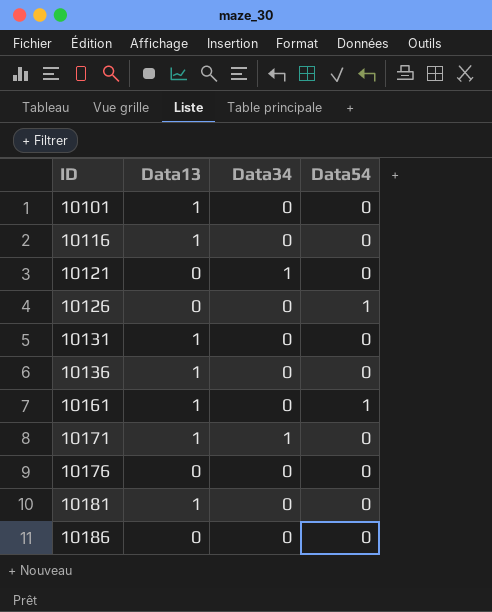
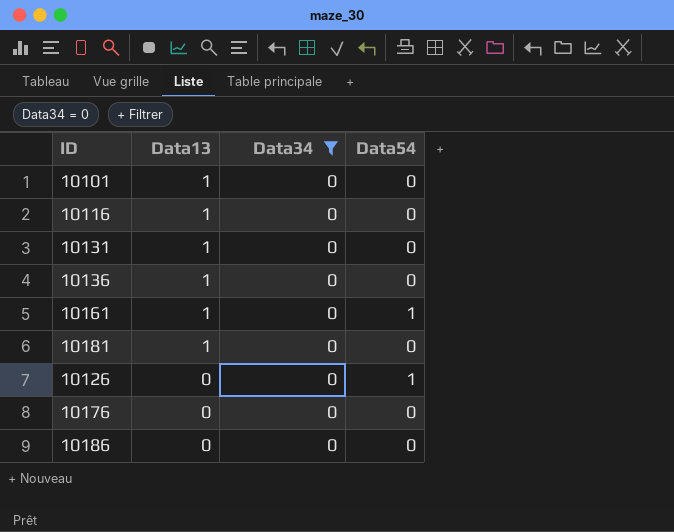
filter: none -> Data34 = 0
row order: ID ascending -> Data13 descending

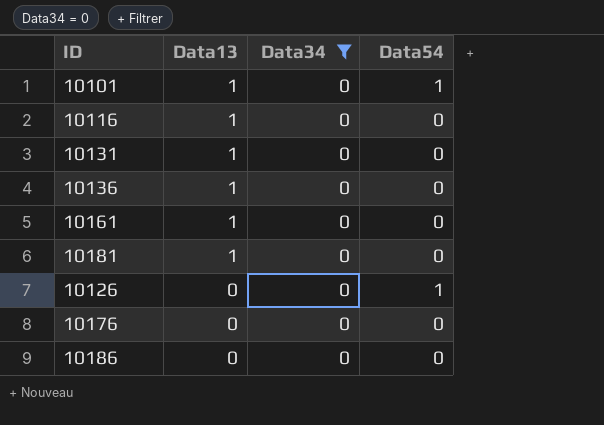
10101 | Data54: 0 -> 1
10161 | Data54: 1 -> 0

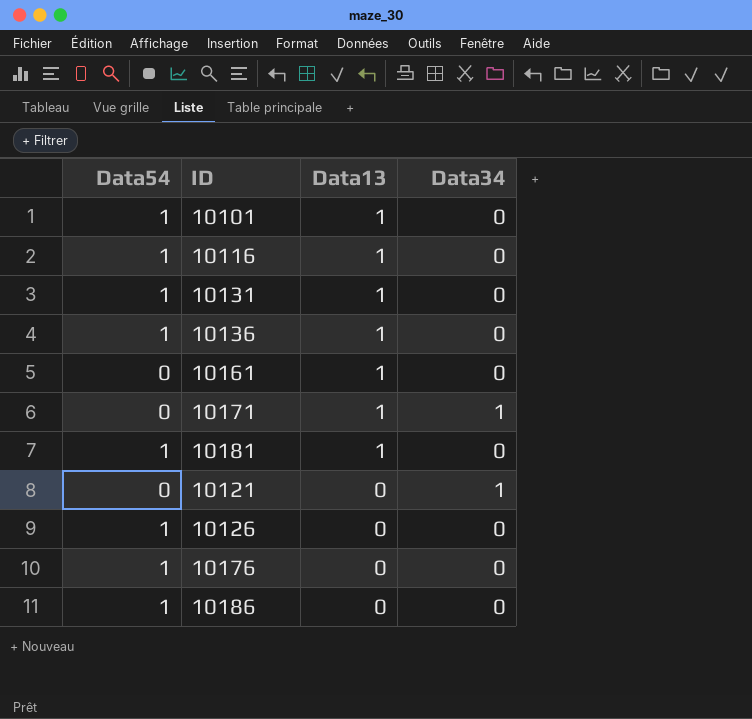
filter: Data34 = 0 -> none
column Data54 | position: 4 -> 1
10116 | Data54: 0 -> 1
10131 | Data54: 0 -> 1
10136 | Data54: 0 -> 1
10181 | Data54: 0 -> 1
10176 | Data54: 0 -> 1
10186 | Data54: 0 -> 1

